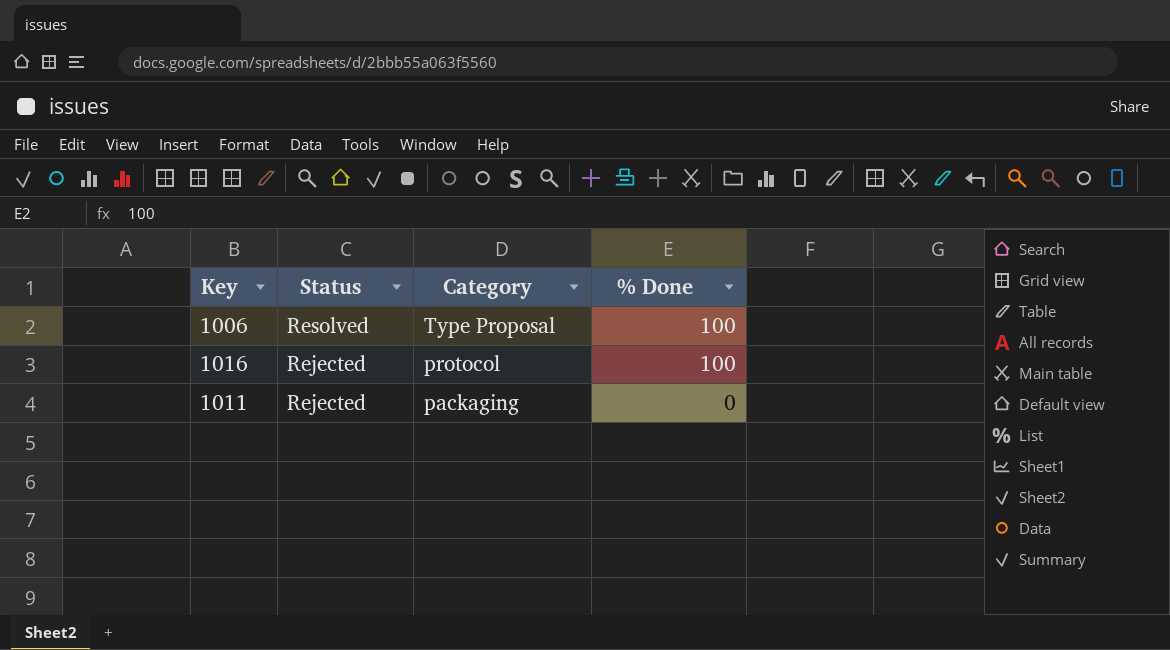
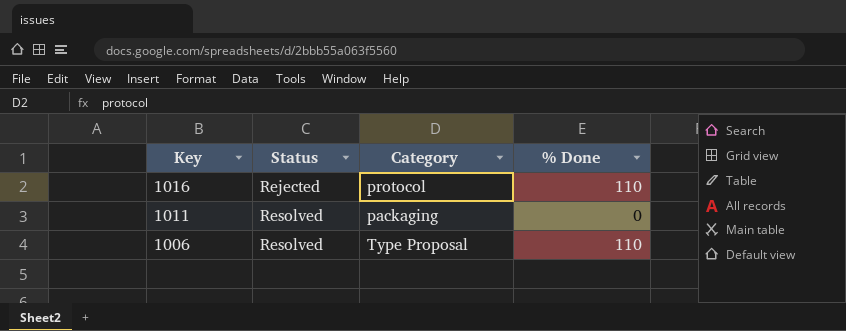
row order: Status descending -> Key descending
1016 | % Done: 100 -> 110
1011 | Status: Rejected -> Resolved
1006 | % Done: 100 -> 110

